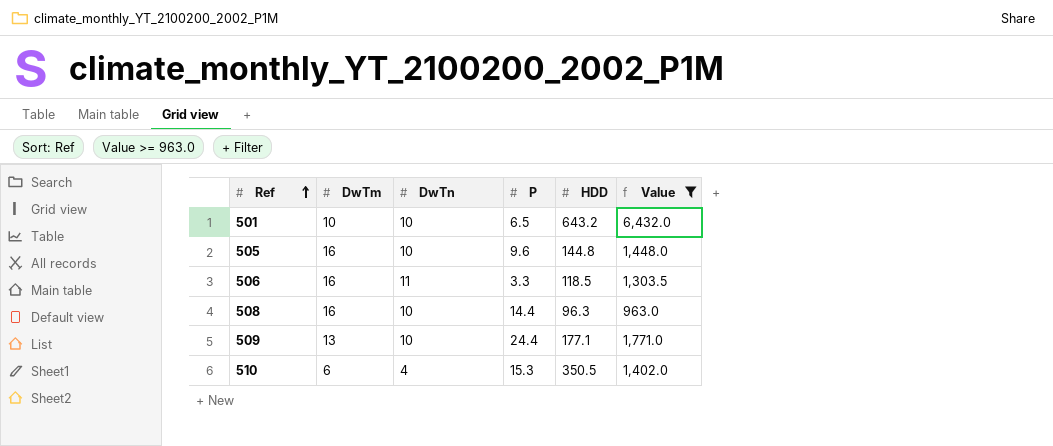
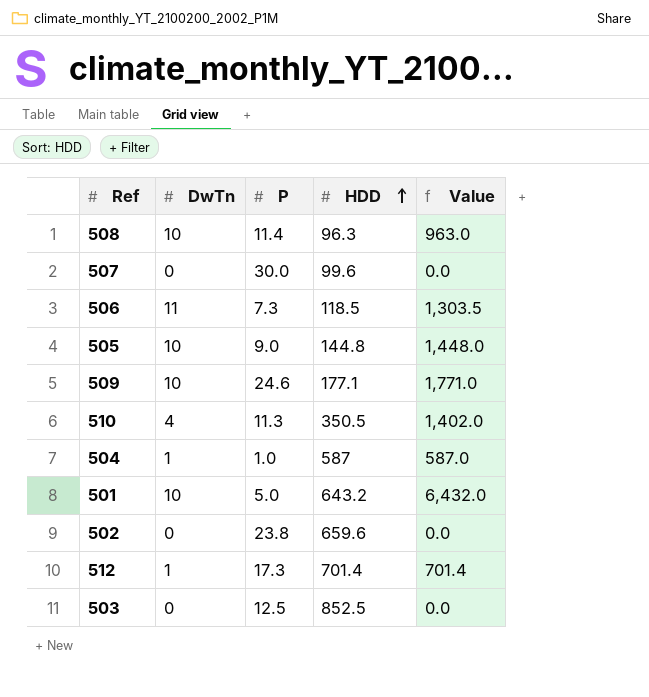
filter: Value >= 963.0 -> none
row order: Ref ascending -> HDD ascending
column DwTm | position: 2 -> none
508 | P: 14.4 -> 11.4
506 | P: 3.3 -> 7.3
505 | P: 9.6 -> 9.0
509 | P: 24.4 -> 24.6
510 | P: 15.3 -> 11.3
501 | P: 6.5 -> 5.0

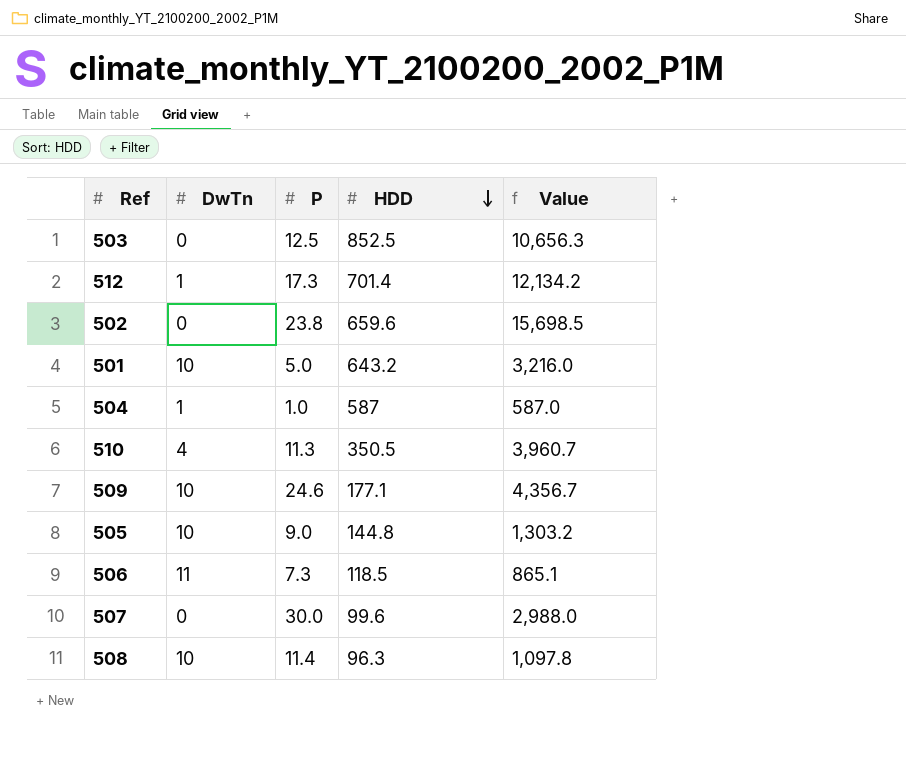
row order: HDD ascending -> HDD descending
column Value | formula: [DwTn] * [HDD] -> [P] * [HDD]

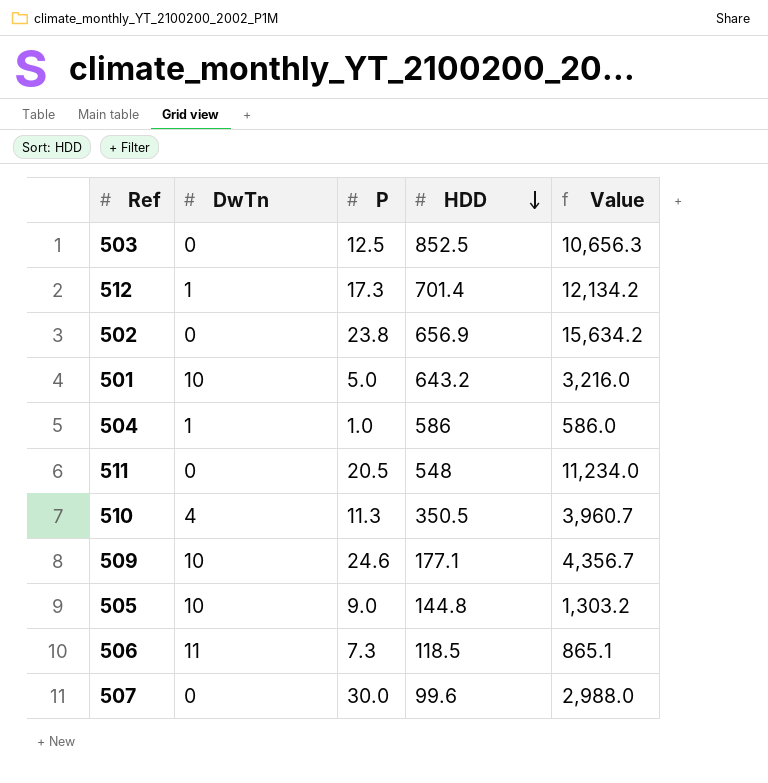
row 508: 10 | 11.4 | 96.3 | 1,097.8 -> none
502 | HDD: 659.6 -> 656.9
502 | Value: 15,698.5 -> 15,634.2
504 | HDD: 587 -> 586
504 | Value: 587.0 -> 586.0
row 511: none -> 0 | 20.5 | 548 | 11,234.0

